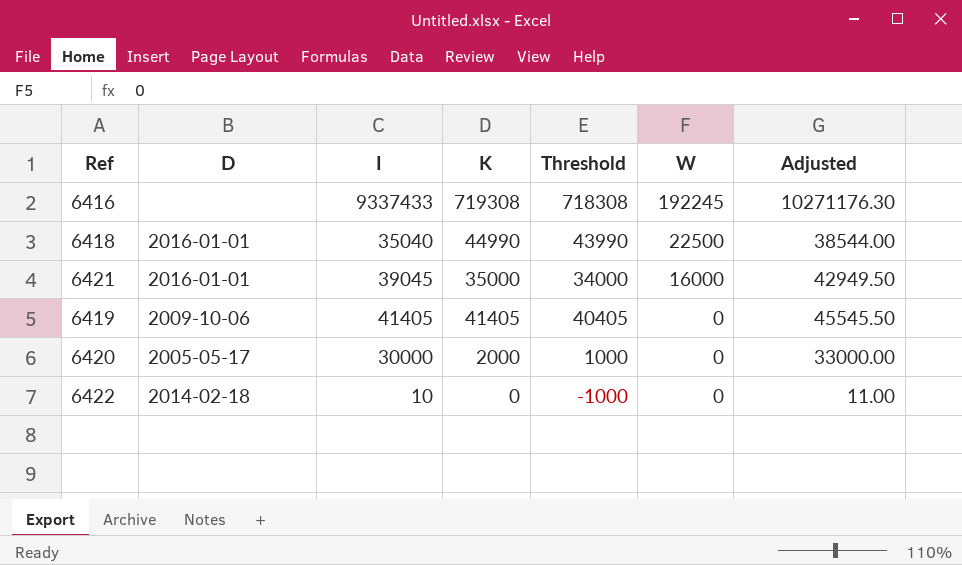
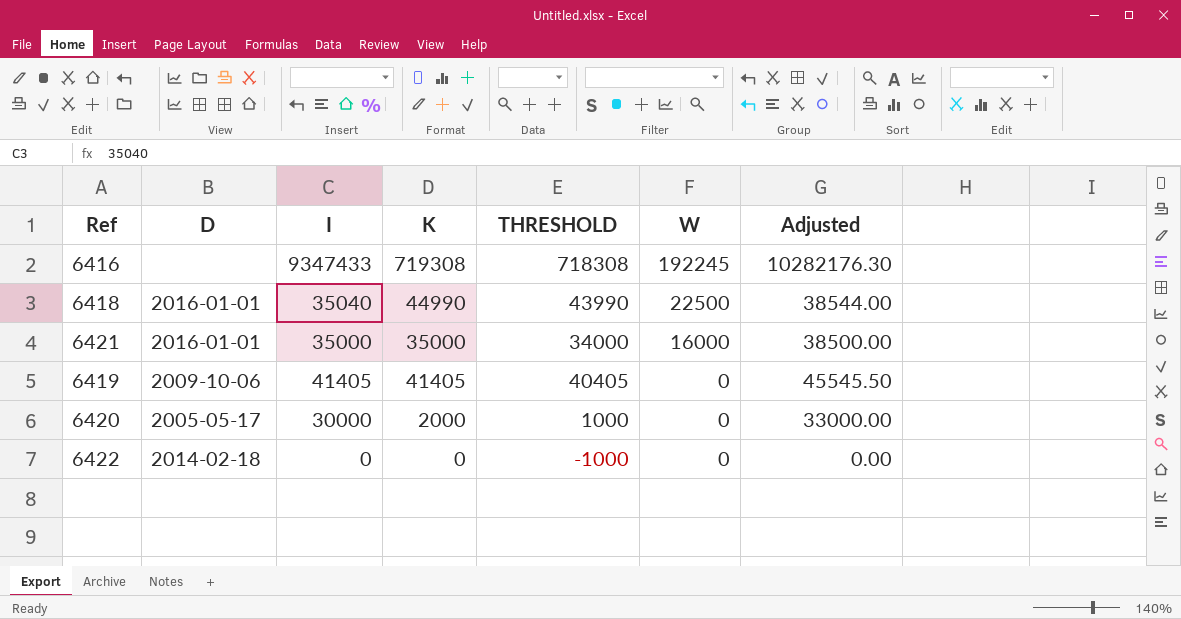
column name: Threshold -> THRESHOLD
6416 | I: 9337433 -> 9347433
6416 | Adjusted: 10271176.30 -> 10282176.30
6421 | I: 39045 -> 35000
6421 | Adjusted: 42949.50 -> 38500.00
6422 | I: 10 -> 0
6422 | Adjusted: 11.00 -> 0.00

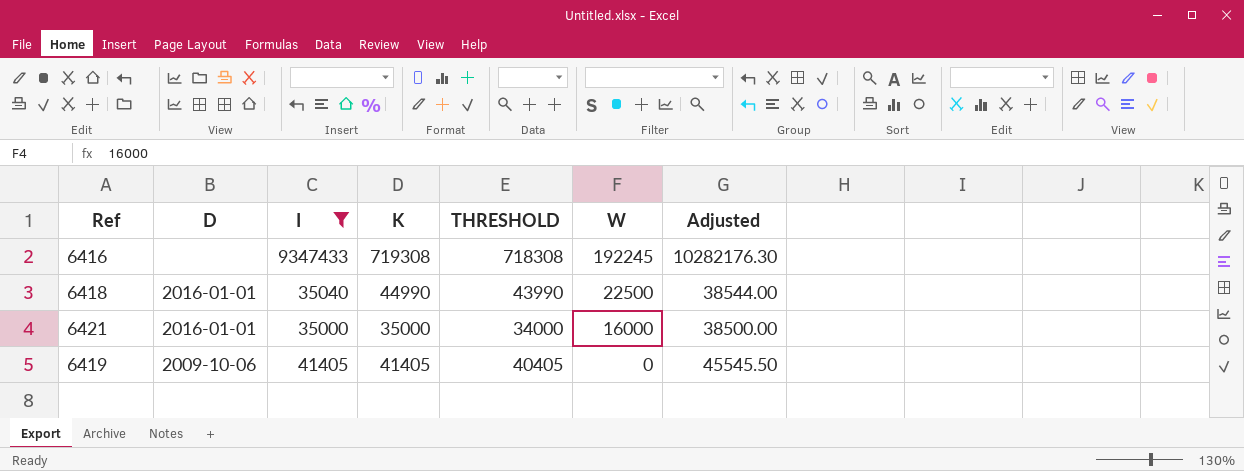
filter: none -> I >= 35000

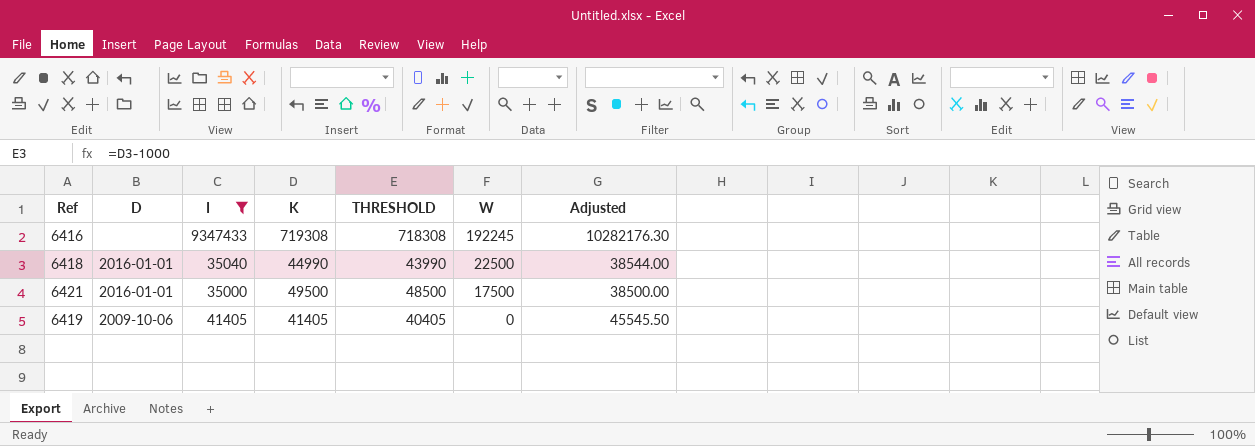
6421 | K: 35000 -> 49500
6421 | THRESHOLD: 34000 -> 48500
6421 | W: 16000 -> 17500

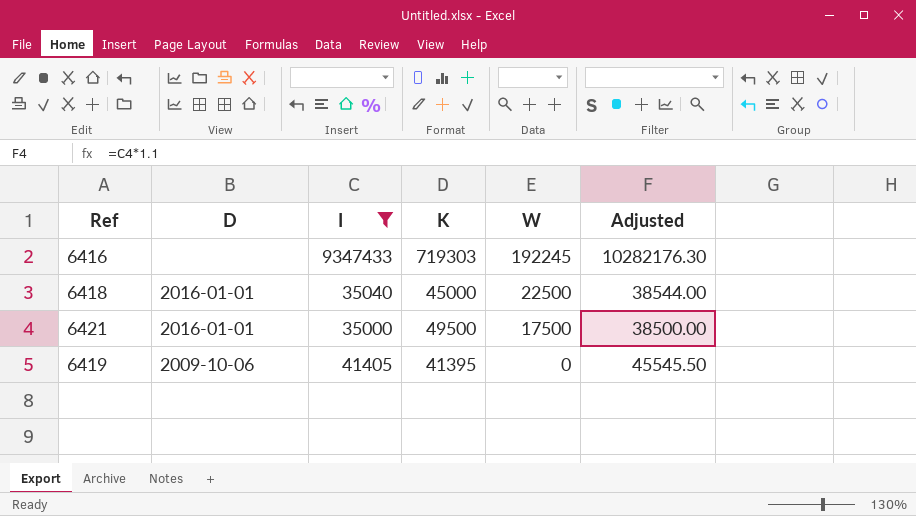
column THRESHOLD | formula: [K] - 1000 -> none
6416 | K: 719308 -> 719303
6418 | K: 44990 -> 45000
6419 | K: 41405 -> 41395

